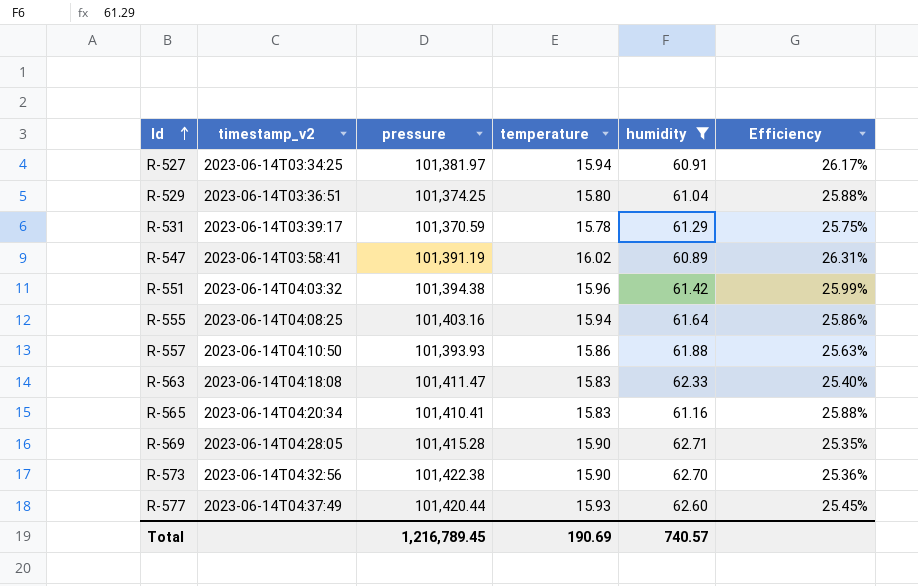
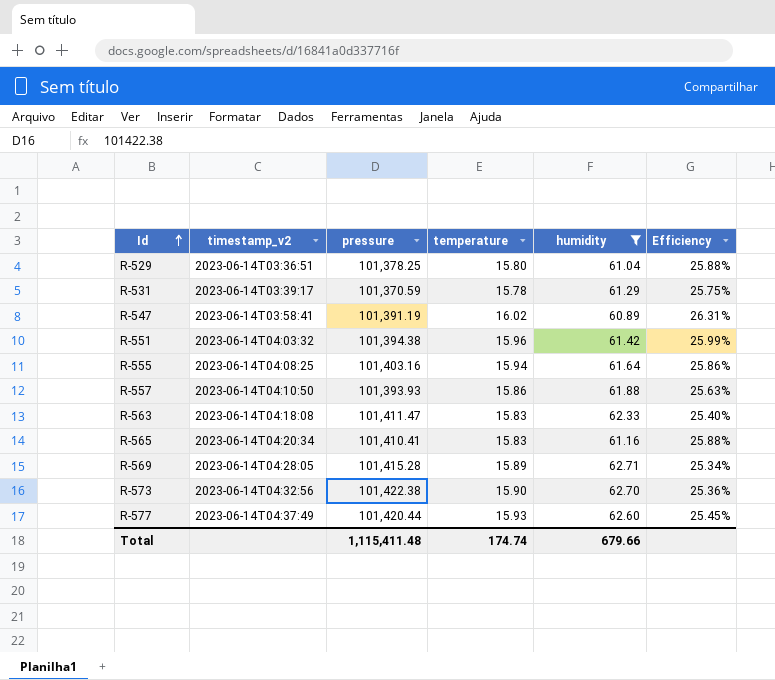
row R-527: 2023-06-14T03:34:25 | 101,381.97 | 15.94 | 60.91 | 26.17% -> none
R-529 | pressure: 101,374.25 -> 101,378.25
R-569 | temperature: 15.90 -> 15.89
R-569 | Efficiency: 25.35% -> 25.34%
Total | pressure: 1,216,789.45 -> 1,115,411.48
Total | temperature: 190.69 -> 174.74
Total | humidity: 740.57 -> 679.66

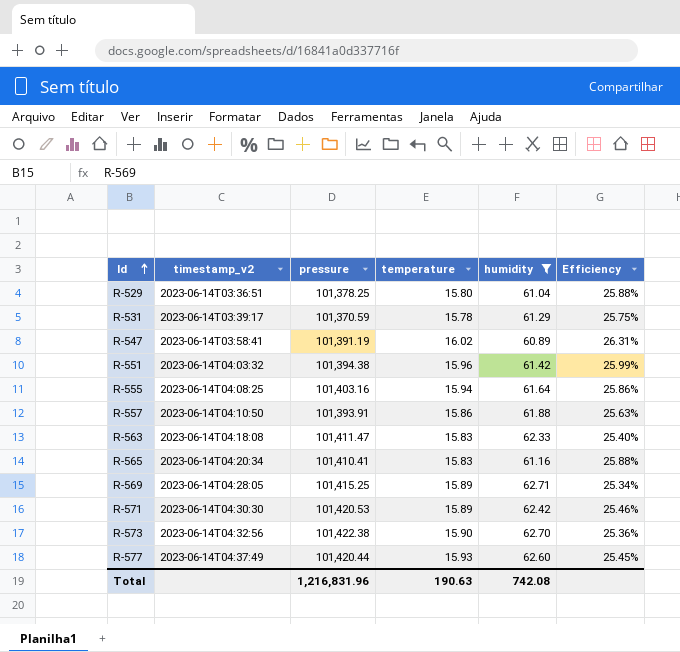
R-557 | pressure: 101,393.93 -> 101,393.91
R-569 | pressure: 101,415.28 -> 101,415.25
row R-571: none -> 2023-06-14T04:30:30 | 101,420.53 | 15.89 | 62.42 | 25.46%
Total | pressure: 1,115,411.48 -> 1,216,831.96
Total | temperature: 174.74 -> 190.63
Total | humidity: 679.66 -> 742.08

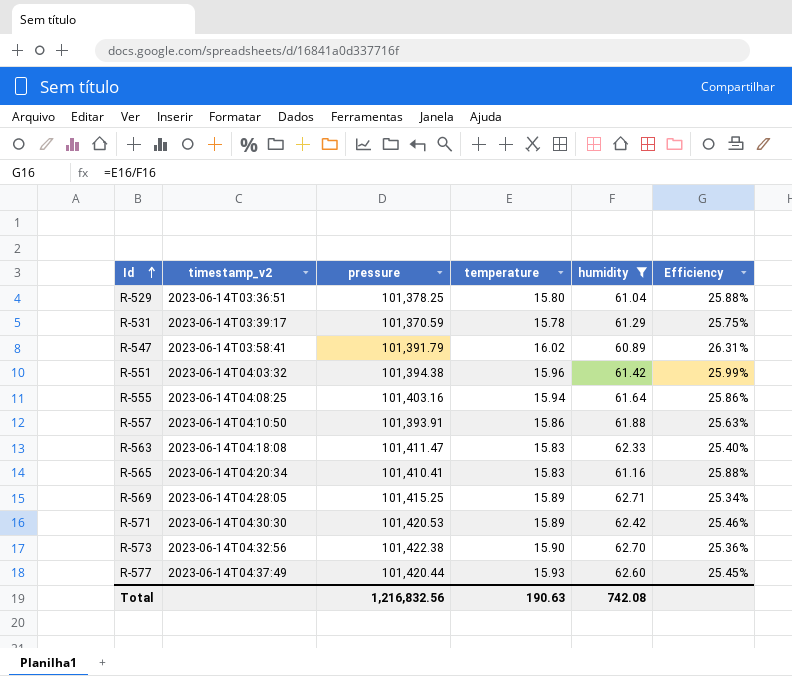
R-547 | pressure: 101,391.19 -> 101,391.79
Total | pressure: 1,216,831.96 -> 1,216,832.56

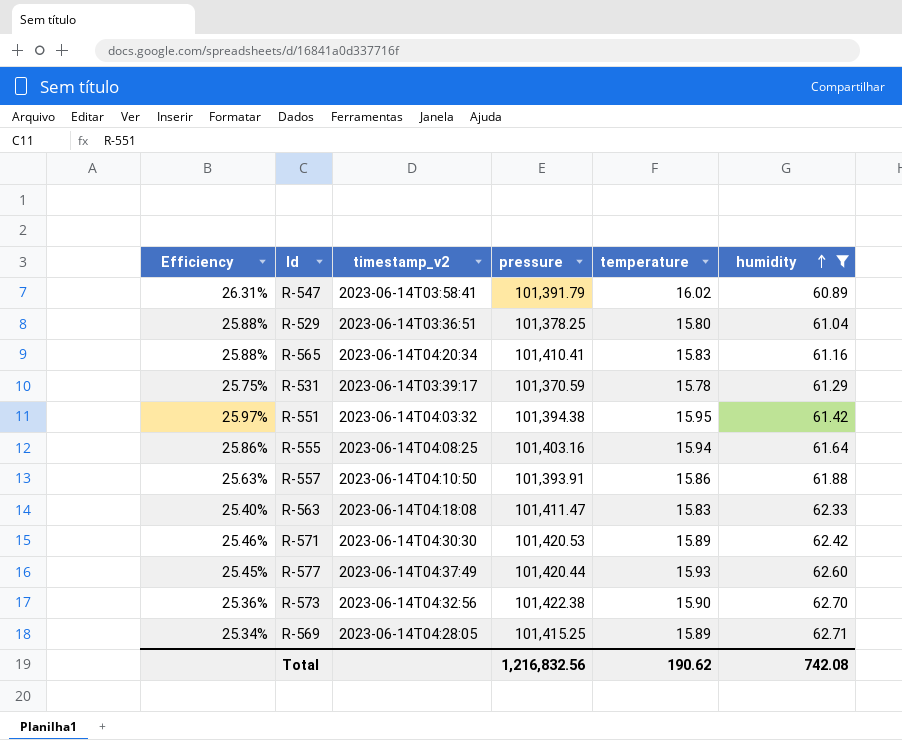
row order: Id ascending -> humidity ascending
column Efficiency | position: 6 -> 1
R-551 | Efficiency: 25.99% -> 25.97%
R-551 | temperature: 15.96 -> 15.95
Total | temperature: 190.63 -> 190.62

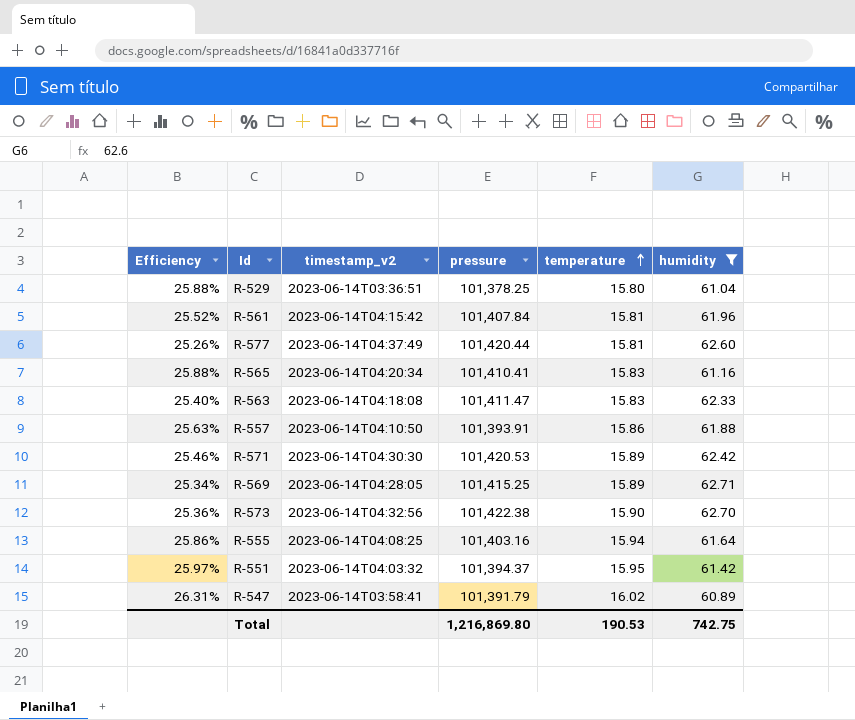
row order: humidity ascending -> temperature ascending
row R-531: 25.75% | 2023-06-14T03:39:17 | 101,370.59 | 15.78 | 61.29 -> none
row R-561: none -> 25.52% | 2023-06-14T04:15:42 | 101,407.84 | 15.81 | 61.96
R-577 | Efficiency: 25.45% -> 25.26%
R-577 | temperature: 15.93 -> 15.81
R-551 | pressure: 101,394.38 -> 101,394.37
Total | pressure: 1,216,832.56 -> 1,216,869.80
Total | temperature: 190.62 -> 190.53
Total | humidity: 742.08 -> 742.75

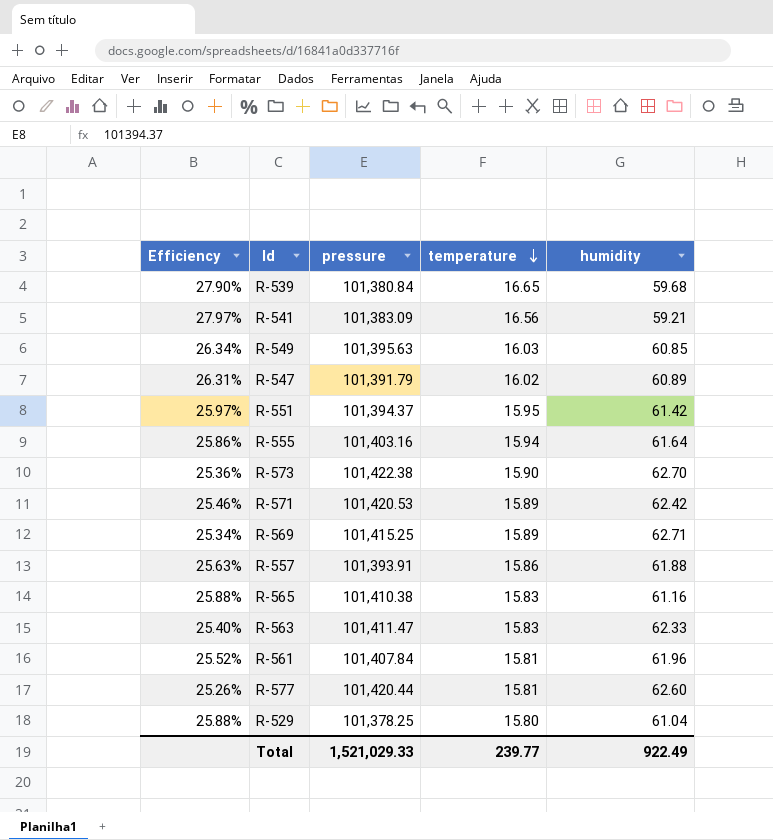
filter: humidity >= 60.89 -> none
row order: temperature ascending -> temperature descending
column timestamp_v2 | position: 3 -> none
R-565 | pressure: 101,410.41 -> 101,410.38
Total | pressure: 1,216,869.80 -> 1,521,029.33
Total | temperature: 190.53 -> 239.77
Total | humidity: 742.75 -> 922.49

